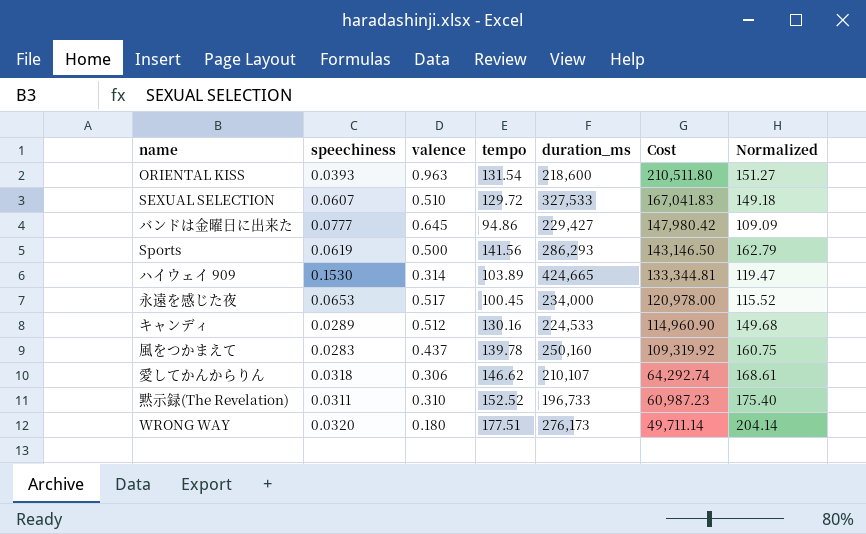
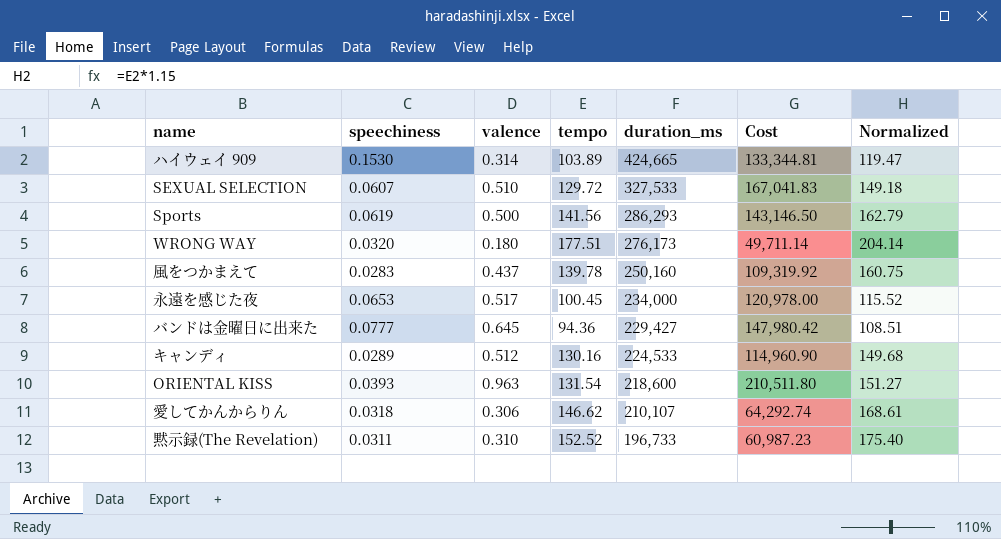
row order: Cost descending -> duration_ms descending
バンドは金曜日に出来た | tempo: 94.86 -> 94.36
バンドは金曜日に出来た | Normalized: 109.09 -> 108.51

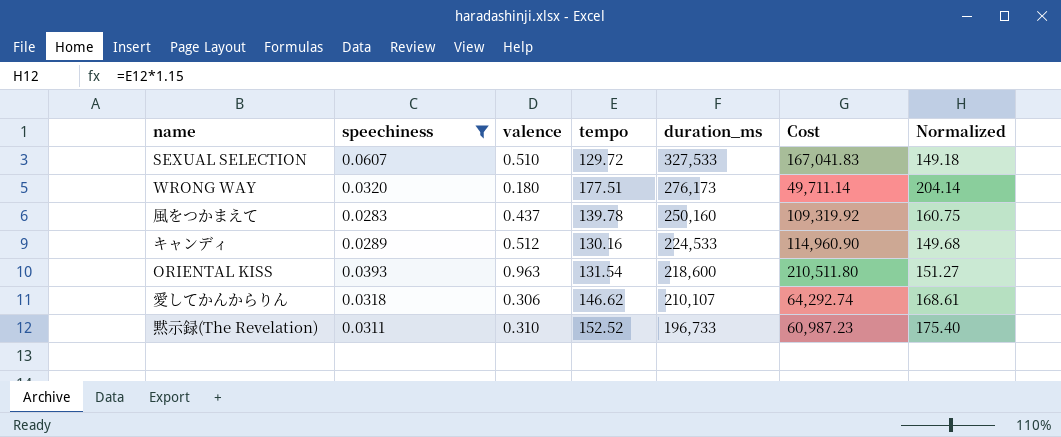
filter: none -> speechiness <= 0.0607

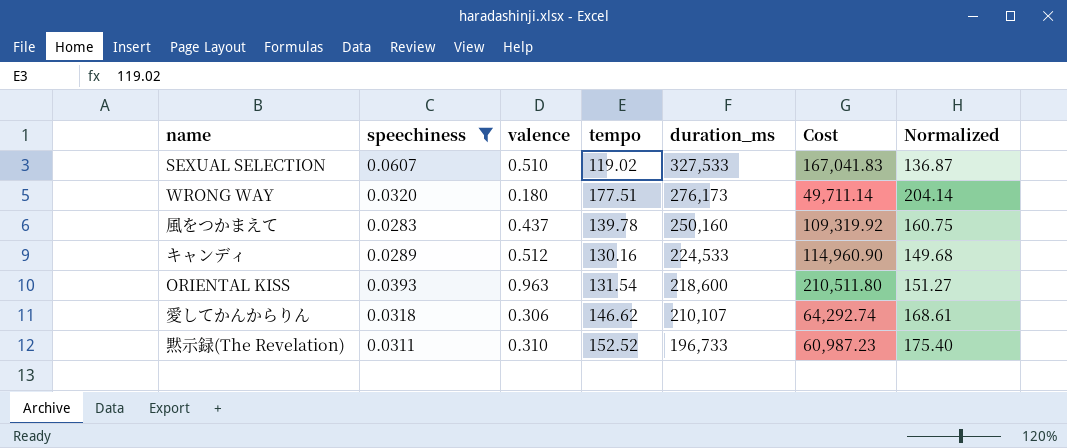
SEXUAL SELECTION | tempo: 129.72 -> 119.02
SEXUAL SELECTION | Normalized: 149.18 -> 136.87

